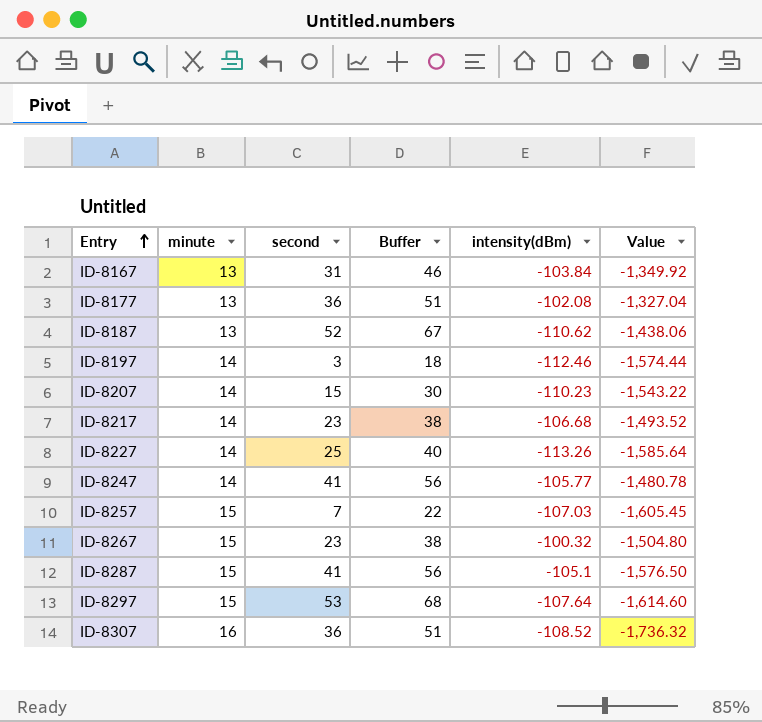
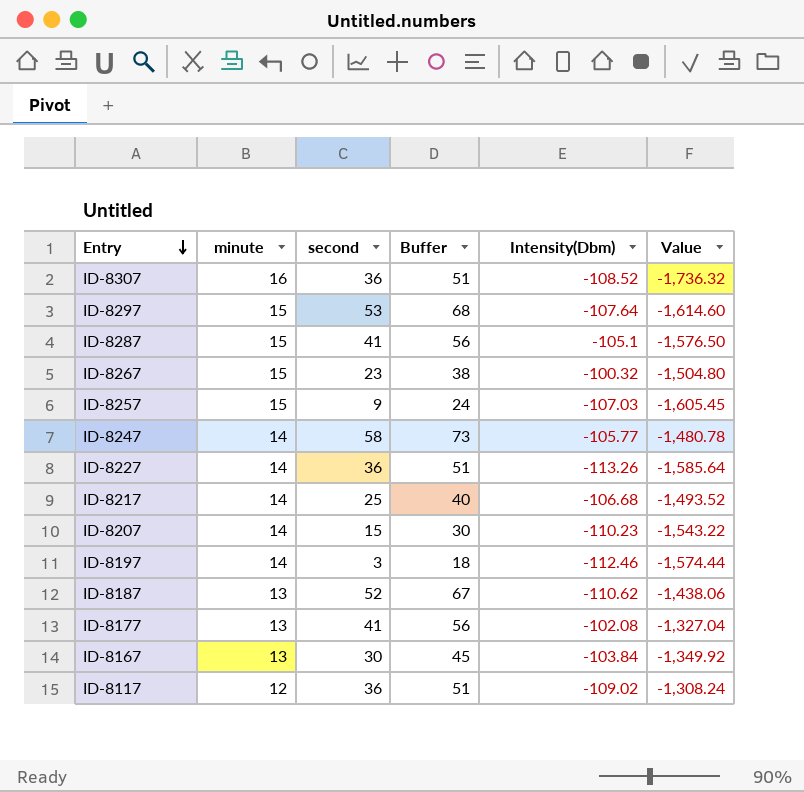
row order: Entry ascending -> Entry descending
column name: intensity(dBm) -> Intensity(Dbm)
ID-8257 | second: 7 -> 9
ID-8257 | Buffer: 22 -> 24
ID-8247 | second: 41 -> 58
ID-8247 | Buffer: 56 -> 73
ID-8227 | second: 25 -> 36
ID-8227 | Buffer: 40 -> 51
ID-8217 | second: 23 -> 25
ID-8217 | Buffer: 38 -> 40
ID-8177 | second: 36 -> 41
ID-8177 | Buffer: 51 -> 56
ID-8167 | second: 31 -> 30
ID-8167 | Buffer: 46 -> 45
row ID-8117: none -> 12 | 36 | 51 | -109.02 | -1,308.24

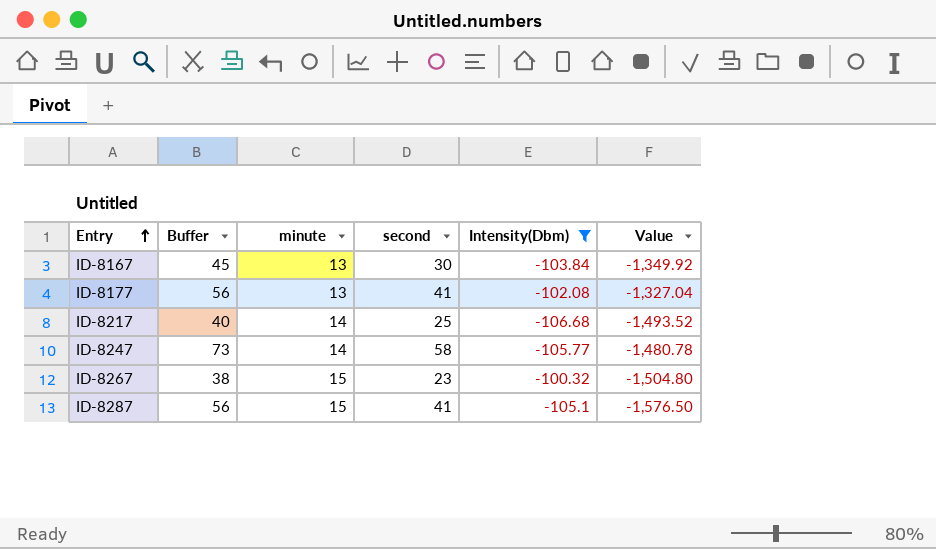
filter: none -> Intensity(Dbm) >= -106.68
row order: Entry descending -> Entry ascending
column Buffer | position: 4 -> 2

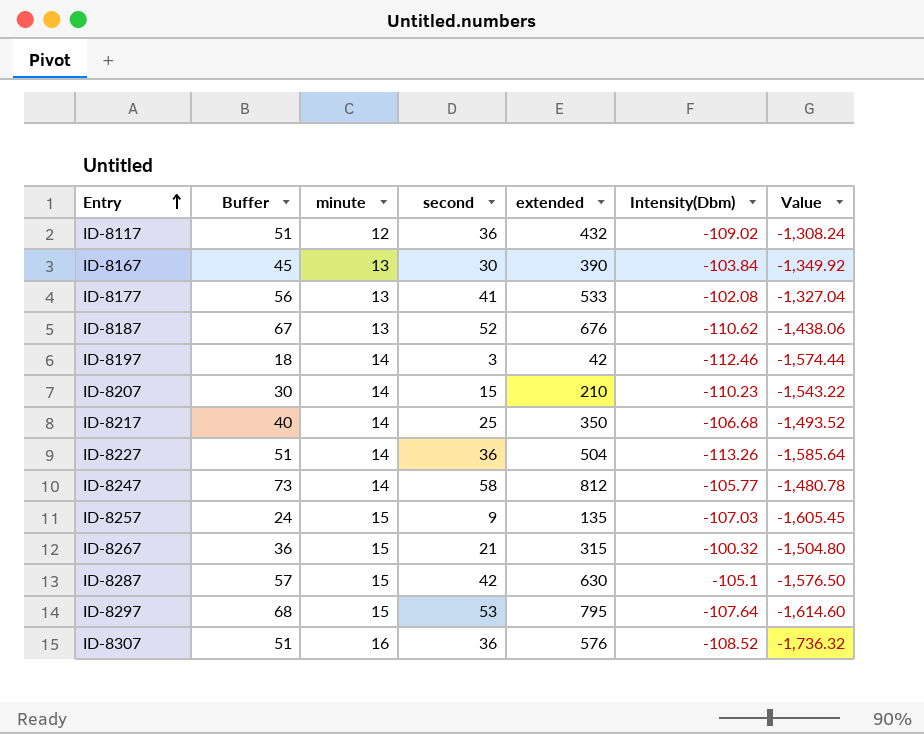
filter: Intensity(Dbm) >= -106.68 -> none
column extended | formula: none -> [minute] * [second]
ID-8267 | Buffer: 38 -> 36
ID-8267 | second: 23 -> 21
ID-8287 | Buffer: 56 -> 57
ID-8287 | second: 41 -> 42

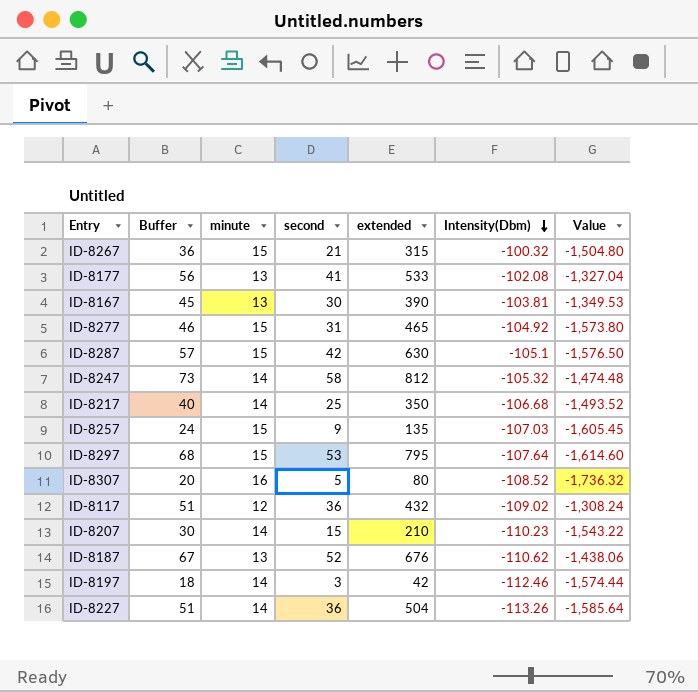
row order: Entry ascending -> Intensity(Dbm) descending
ID-8167 | Intensity(Dbm): -103.84 -> -103.81
ID-8167 | Value: -1,349.92 -> -1,349.53
row ID-8277: none -> 46 | 15 | 31 | 465 | -104.92 | -1,573.80
ID-8247 | Intensity(Dbm): -105.77 -> -105.32
ID-8247 | Value: -1,480.78 -> -1,474.48
ID-8307 | Buffer: 51 -> 20
ID-8307 | second: 36 -> 5
ID-8307 | extended: 576 -> 80

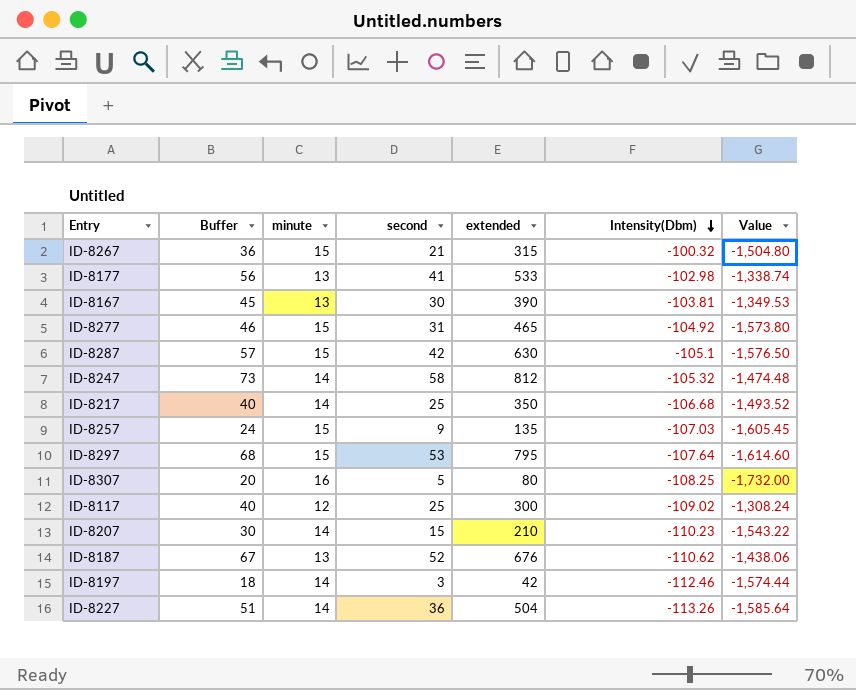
ID-8177 | Intensity(Dbm): -102.08 -> -102.98
ID-8177 | Value: -1,327.04 -> -1,338.74
ID-8307 | Intensity(Dbm): -108.52 -> -108.25
ID-8307 | Value: -1,736.32 -> -1,732.00
ID-8117 | Buffer: 51 -> 40
ID-8117 | second: 36 -> 25
ID-8117 | extended: 432 -> 300

